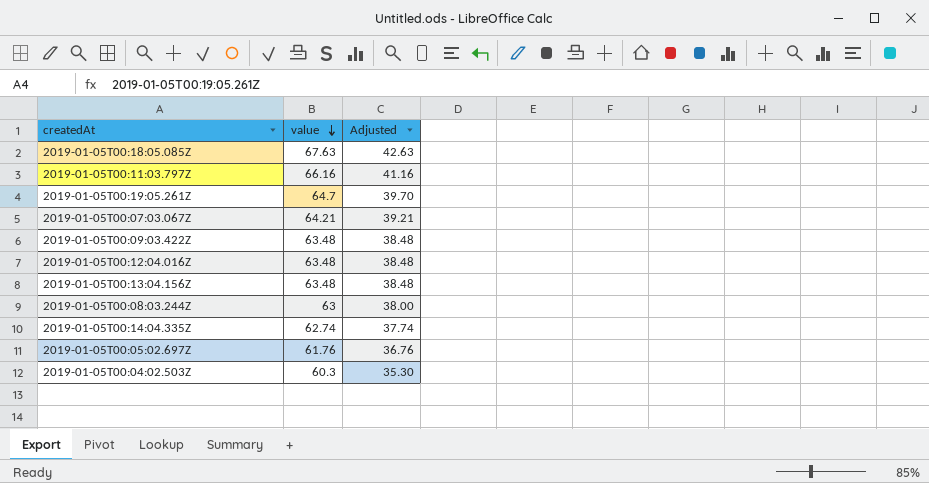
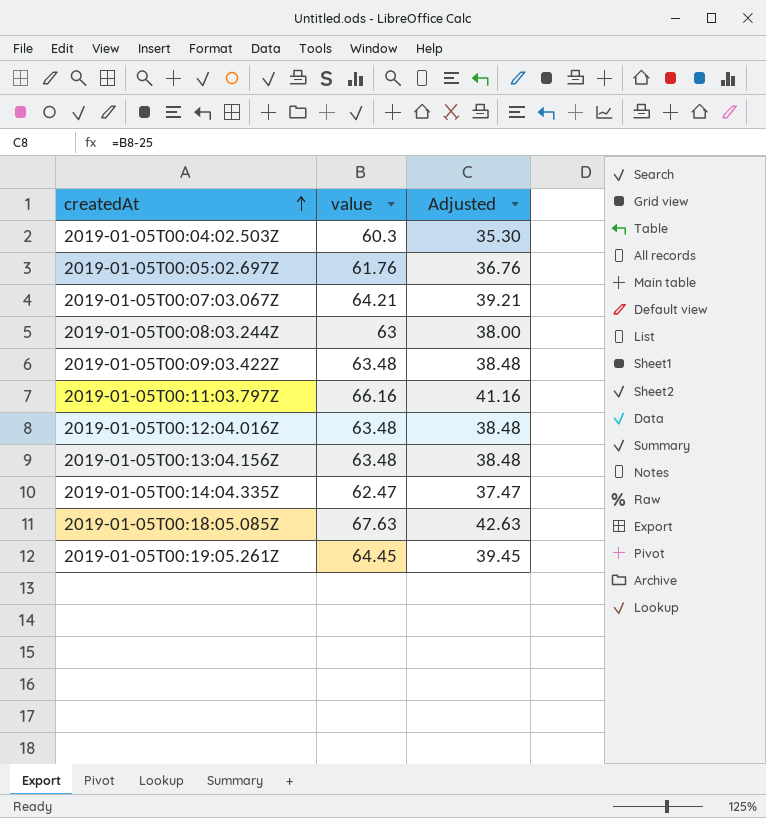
row order: value descending -> createdAt ascending
2019-01-05T00:14:04.335Z | value: 62.74 -> 62.47
2019-01-05T00:14:04.335Z | Adjusted: 37.74 -> 37.47
2019-01-05T00:19:05.261Z | value: 64.7 -> 64.45
2019-01-05T00:19:05.261Z | Adjusted: 39.70 -> 39.45

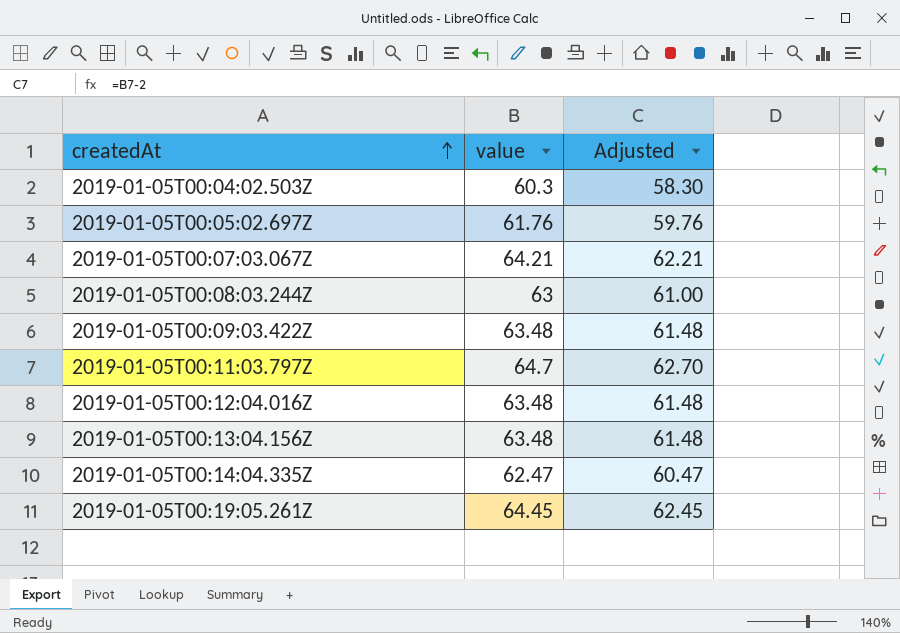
column Adjusted | formula: [value] - 25 -> [value] - 2
row 2019-01-05T00:18:05.085Z: 67.63 | 42.63 -> none
2019-01-05T00:11:03.797Z | value: 66.16 -> 64.7

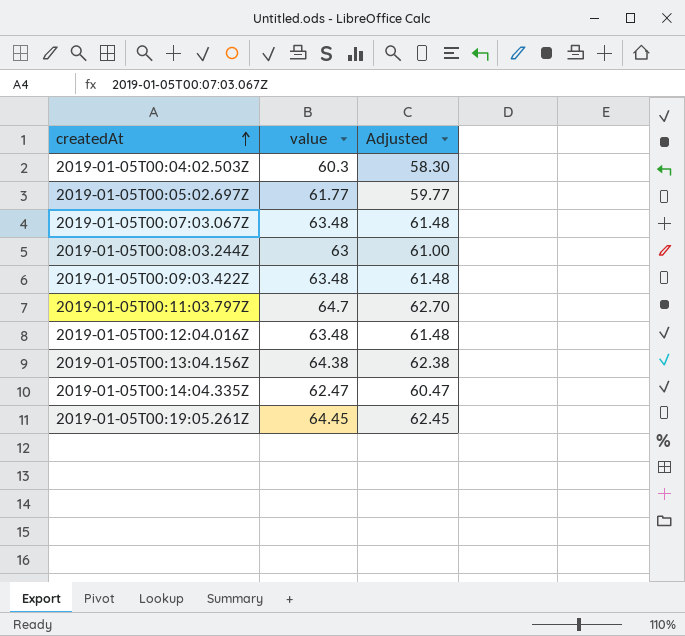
2019-01-05T00:05:02.697Z | value: 61.76 -> 61.77
2019-01-05T00:05:02.697Z | Adjusted: 59.76 -> 59.77
2019-01-05T00:07:03.067Z | value: 64.21 -> 63.48
2019-01-05T00:07:03.067Z | Adjusted: 62.21 -> 61.48
2019-01-05T00:13:04.156Z | value: 63.48 -> 64.38
2019-01-05T00:13:04.156Z | Adjusted: 61.48 -> 62.38

